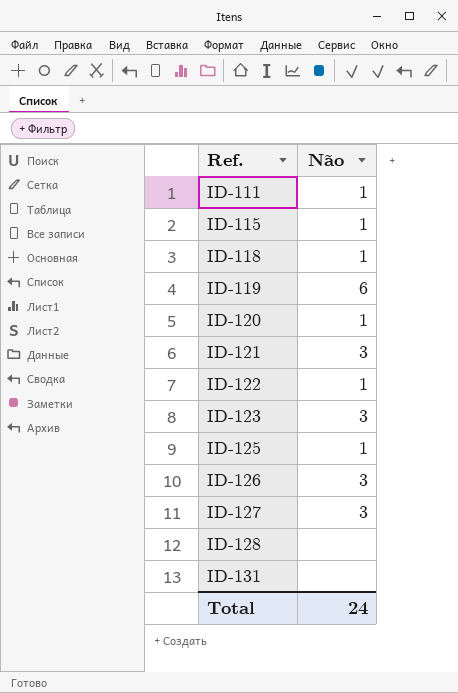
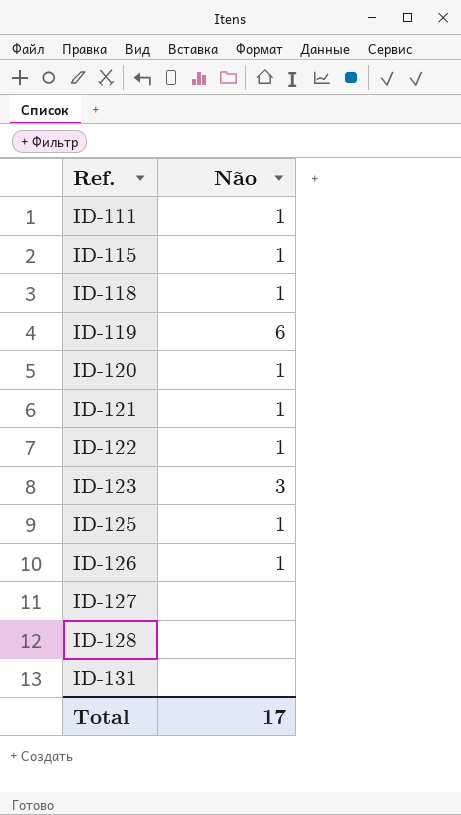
ID-121 | Não: 3 -> 1
ID-126 | Não: 3 -> 1
ID-127 | Não: 3 -> none
Total | Não: 24 -> 17

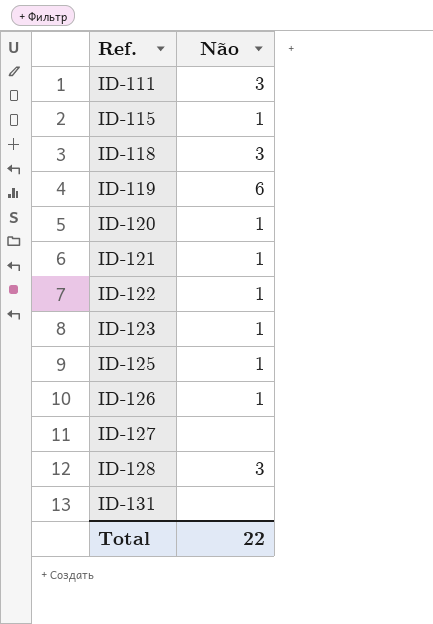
ID-111 | Não: 1 -> 3
ID-118 | Não: 1 -> 3
ID-123 | Não: 3 -> 1
ID-128 | Não: none -> 3
Total | Não: 17 -> 22

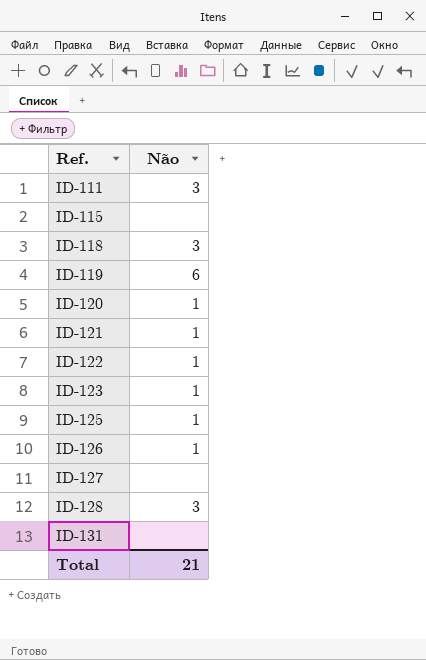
ID-115 | Não: 1 -> none
Total | Não: 22 -> 21

